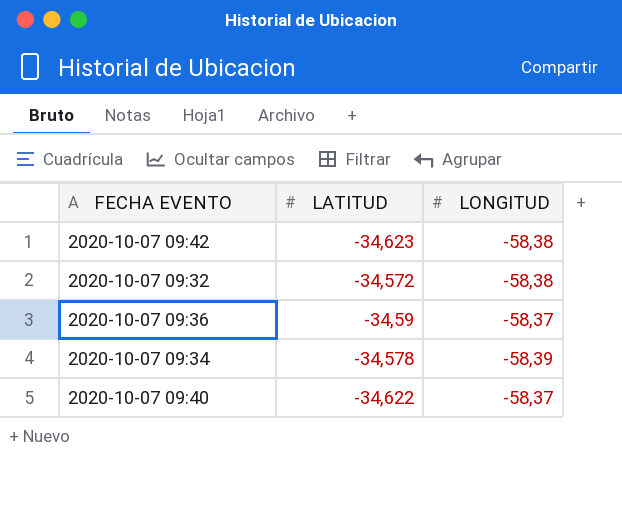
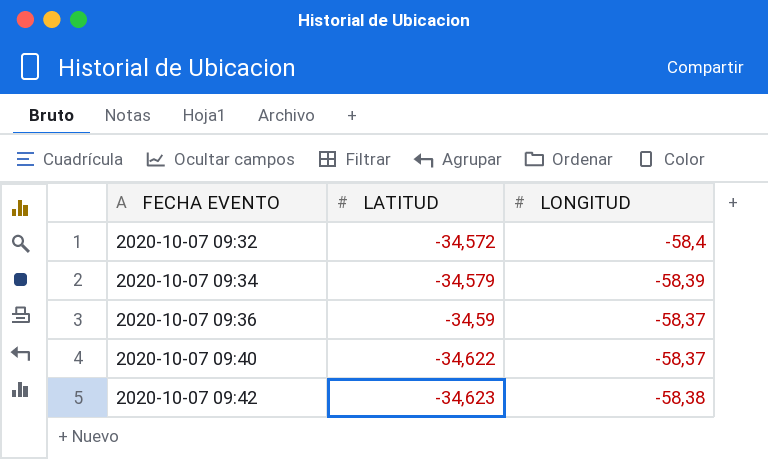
row order: none -> FECHA EVENTO ascending
2020-10-07 09:32 | LONGITUD: -58,38 -> -58,4
2020-10-07 09:34 | LATITUD: -34,578 -> -34,579

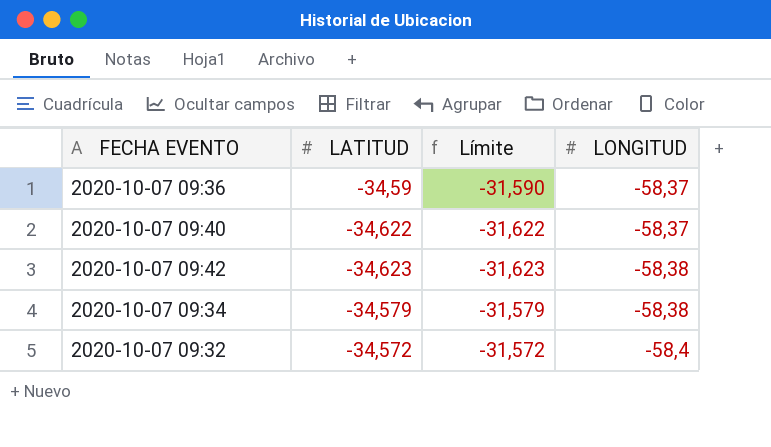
row order: FECHA EVENTO ascending -> LONGITUD descending
column Límite | formula: none -> [LATITUD] + 3
2020-10-07 09:34 | LONGITUD: -58,39 -> -58,38

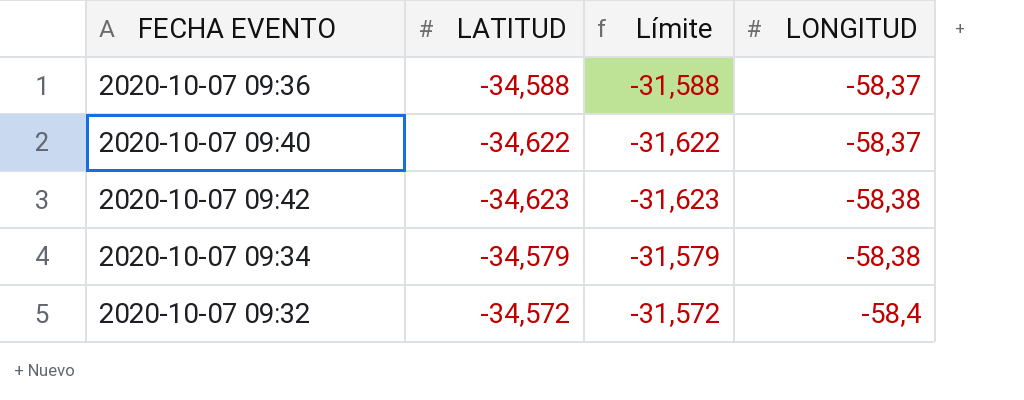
2020-10-07 09:36 | LATITUD: -34,59 -> -34,588
2020-10-07 09:36 | Límite: -31,590 -> -31,588

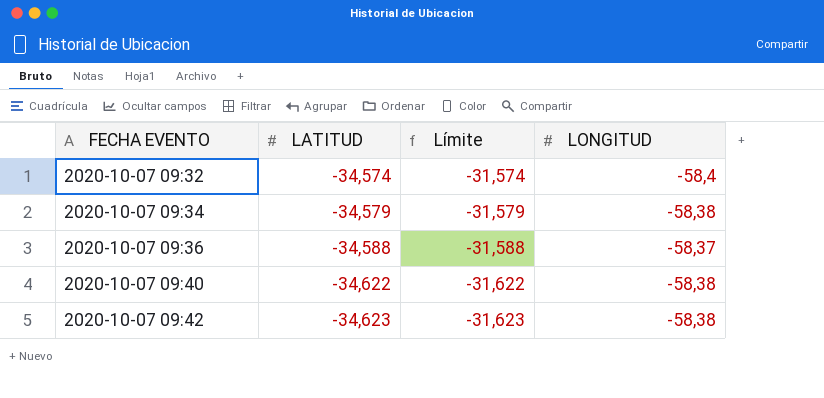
row order: LONGITUD descending -> FECHA EVENTO ascending
2020-10-07 09:32 | LATITUD: -34,572 -> -34,574
2020-10-07 09:32 | Límite: -31,572 -> -31,574
2020-10-07 09:40 | LONGITUD: -58,37 -> -58,38

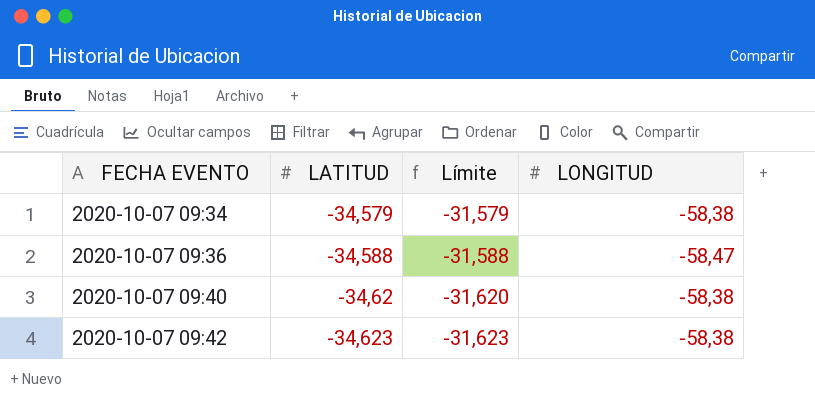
row 2020-10-07 09:32: -34,574 | -31,574 | -58,4 -> none
2020-10-07 09:36 | LONGITUD: -58,37 -> -58,47
2020-10-07 09:40 | LATITUD: -34,622 -> -34,62
2020-10-07 09:40 | Límite: -31,622 -> -31,620

